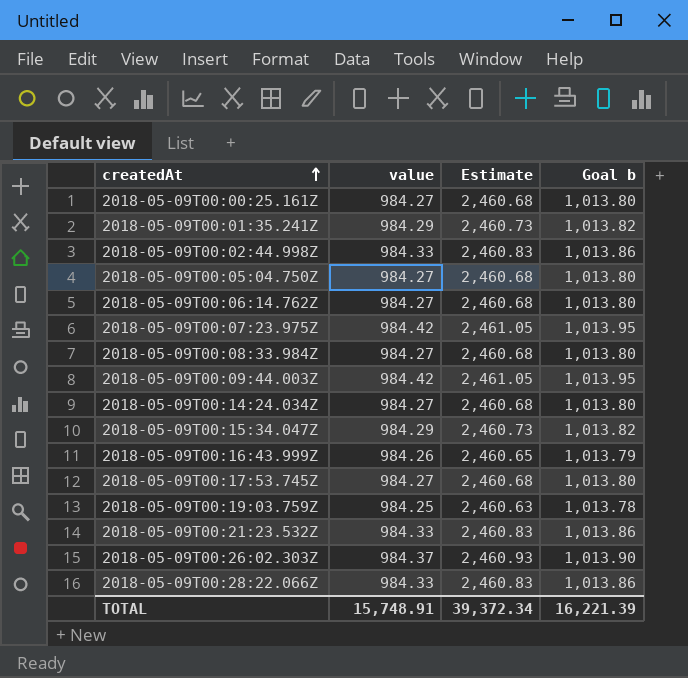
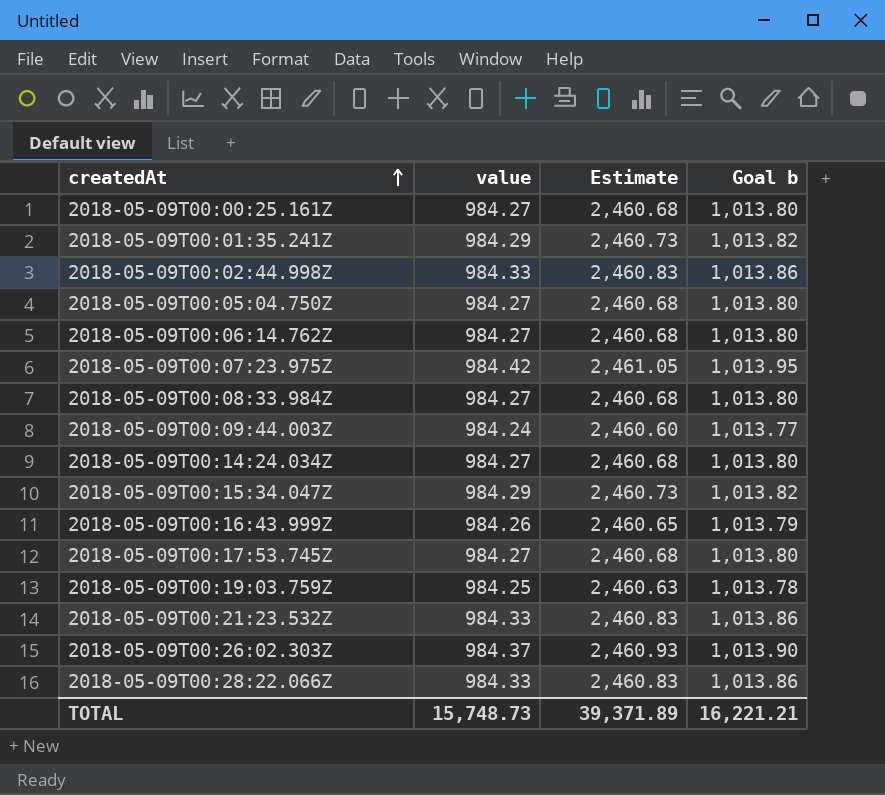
2018-05-09T00:09:44.003Z | value: 984.42 -> 984.24
2018-05-09T00:09:44.003Z | Estimate: 2,461.05 -> 2,460.60
2018-05-09T00:09:44.003Z | Goal b: 1,013.95 -> 1,013.77
TOTAL | value: 15,748.91 -> 15,748.73
TOTAL | Estimate: 39,372.34 -> 39,371.89
TOTAL | Goal b: 16,221.39 -> 16,221.21

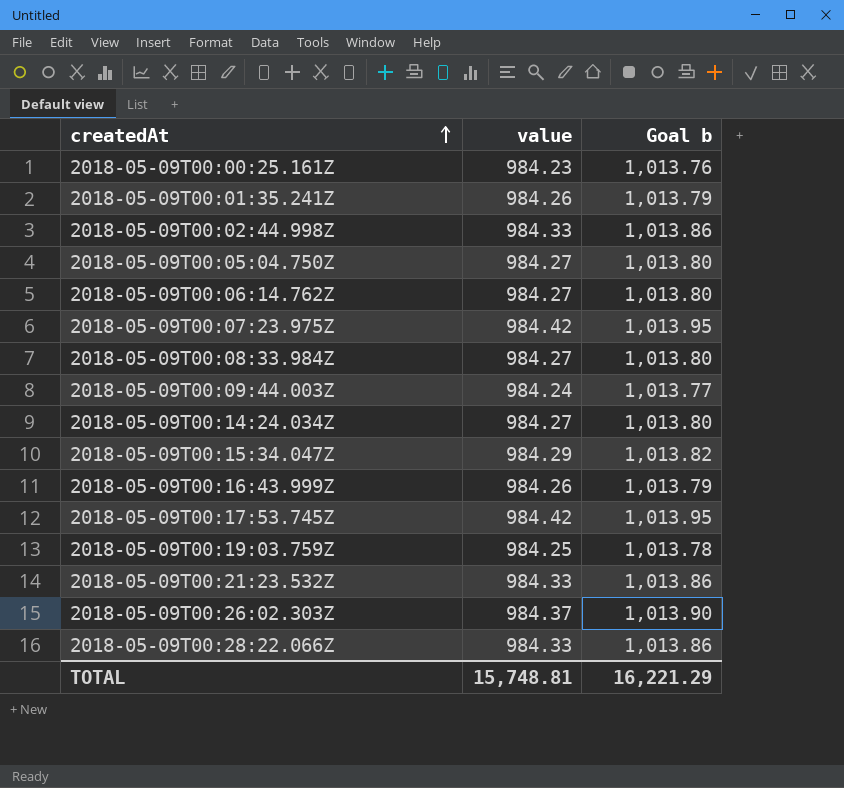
column Estimate | formula: [value] * 2.5 -> none
2018-05-09T00:00:25.161Z | value: 984.27 -> 984.23
2018-05-09T00:00:25.161Z | Goal b: 1,013.80 -> 1,013.76
2018-05-09T00:01:35.241Z | value: 984.29 -> 984.26
2018-05-09T00:01:35.241Z | Goal b: 1,013.82 -> 1,013.79
2018-05-09T00:17:53.745Z | value: 984.27 -> 984.42
2018-05-09T00:17:53.745Z | Goal b: 1,013.80 -> 1,013.95
TOTAL | value: 15,748.73 -> 15,748.81
TOTAL | Goal b: 16,221.21 -> 16,221.29

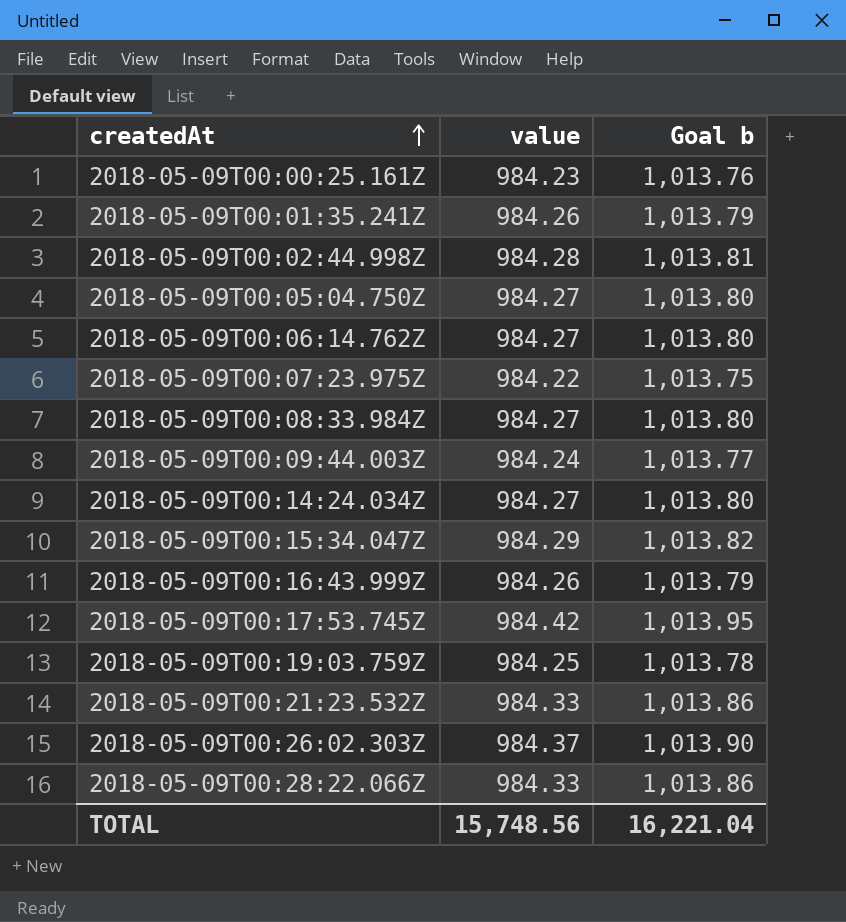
2018-05-09T00:02:44.998Z | value: 984.33 -> 984.28
2018-05-09T00:02:44.998Z | Goal b: 1,013.86 -> 1,013.81
2018-05-09T00:07:23.975Z | value: 984.42 -> 984.22
2018-05-09T00:07:23.975Z | Goal b: 1,013.95 -> 1,013.75
TOTAL | value: 15,748.81 -> 15,748.56
TOTAL | Goal b: 16,221.29 -> 16,221.04

